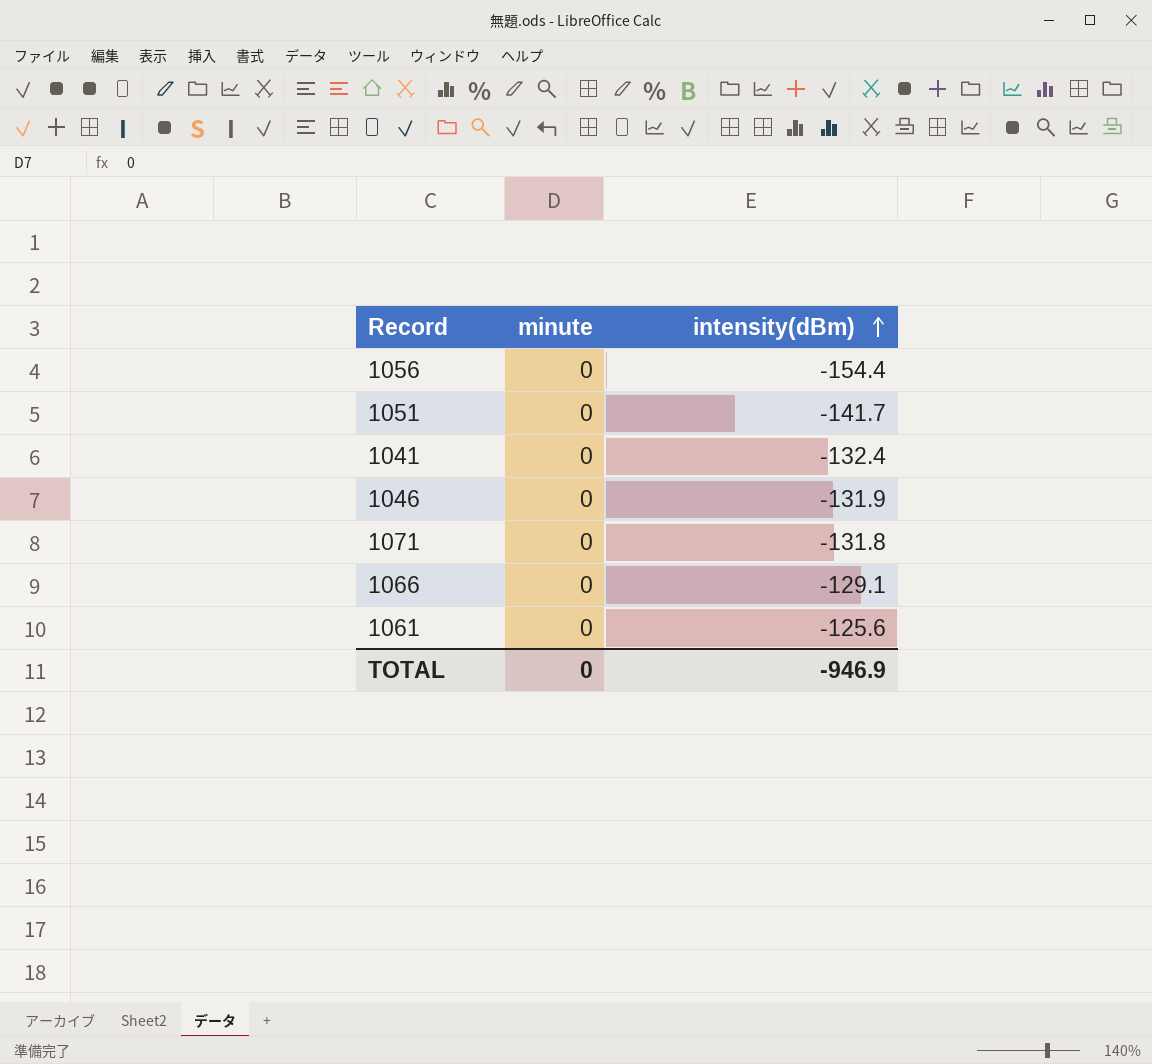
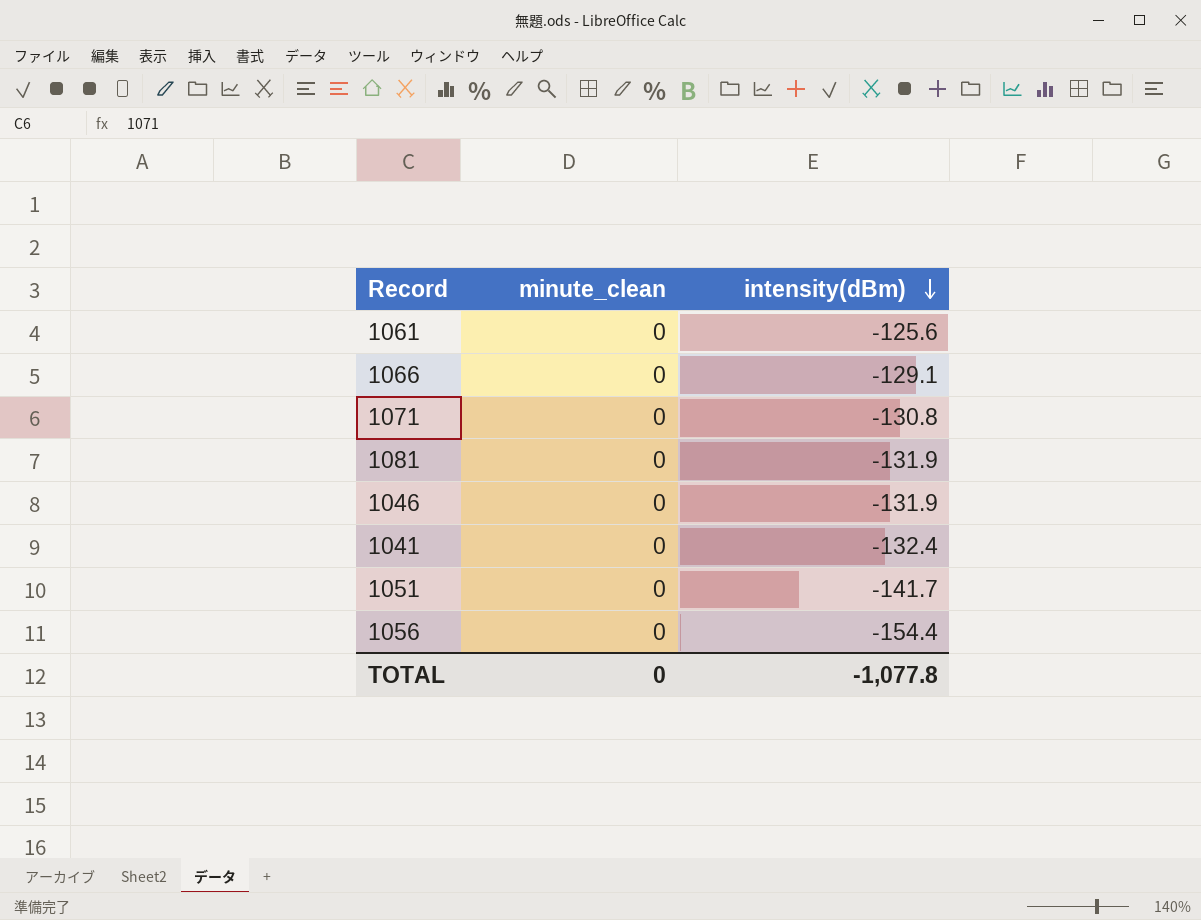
row order: intensity(dBm) ascending -> intensity(dBm) descending
column name: minute -> minute_clean
1071 | intensity(dBm): -131.8 -> -130.8
row 1081: none -> 0 | -131.9
TOTAL | intensity(dBm): -946.9 -> -1,077.8

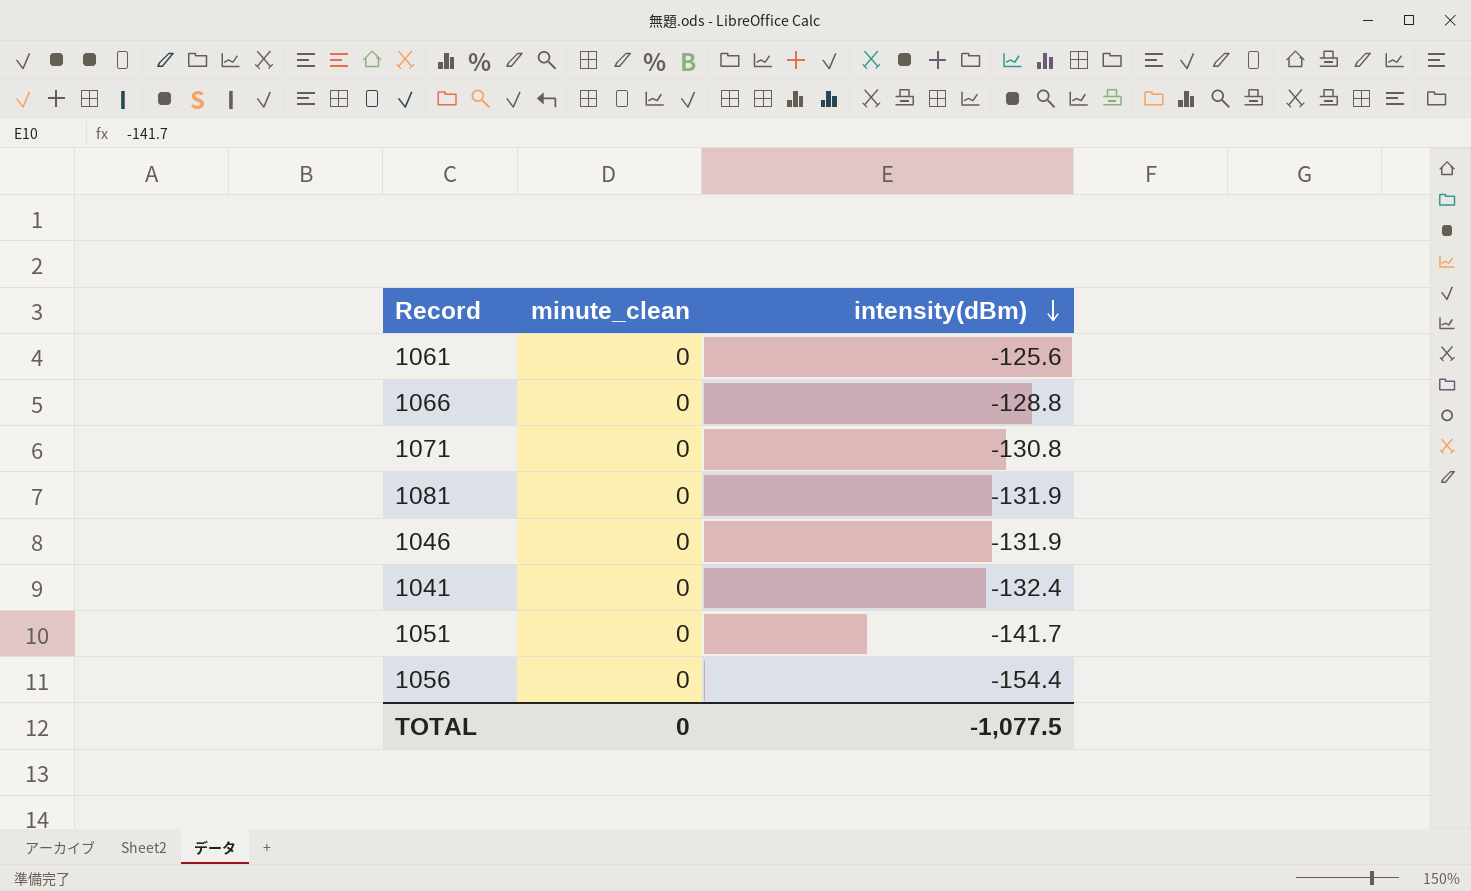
1066 | intensity(dBm): -129.1 -> -128.8
TOTAL | intensity(dBm): -1,077.8 -> -1,077.5

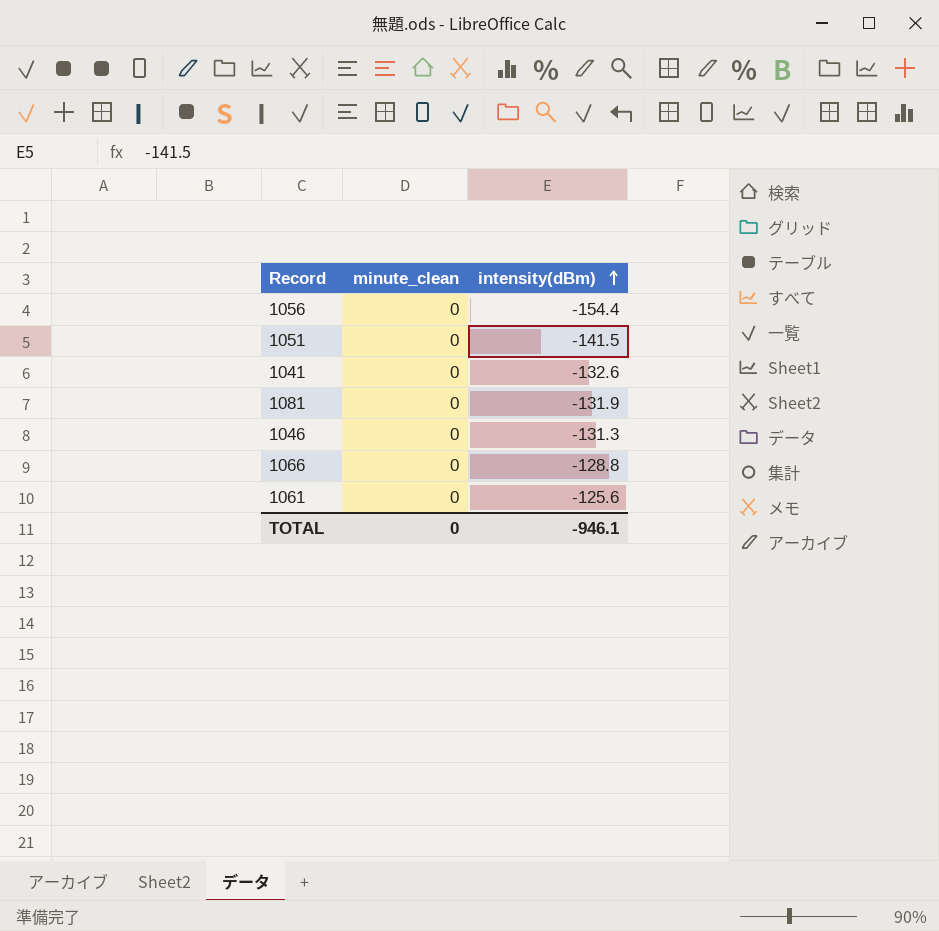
row order: intensity(dBm) descending -> intensity(dBm) ascending
row 1071: 0 | -130.8 -> none
1051 | intensity(dBm): -141.7 -> -141.5
1041 | intensity(dBm): -132.4 -> -132.6
1046 | intensity(dBm): -131.9 -> -131.3
TOTAL | intensity(dBm): -1,077.5 -> -946.1

